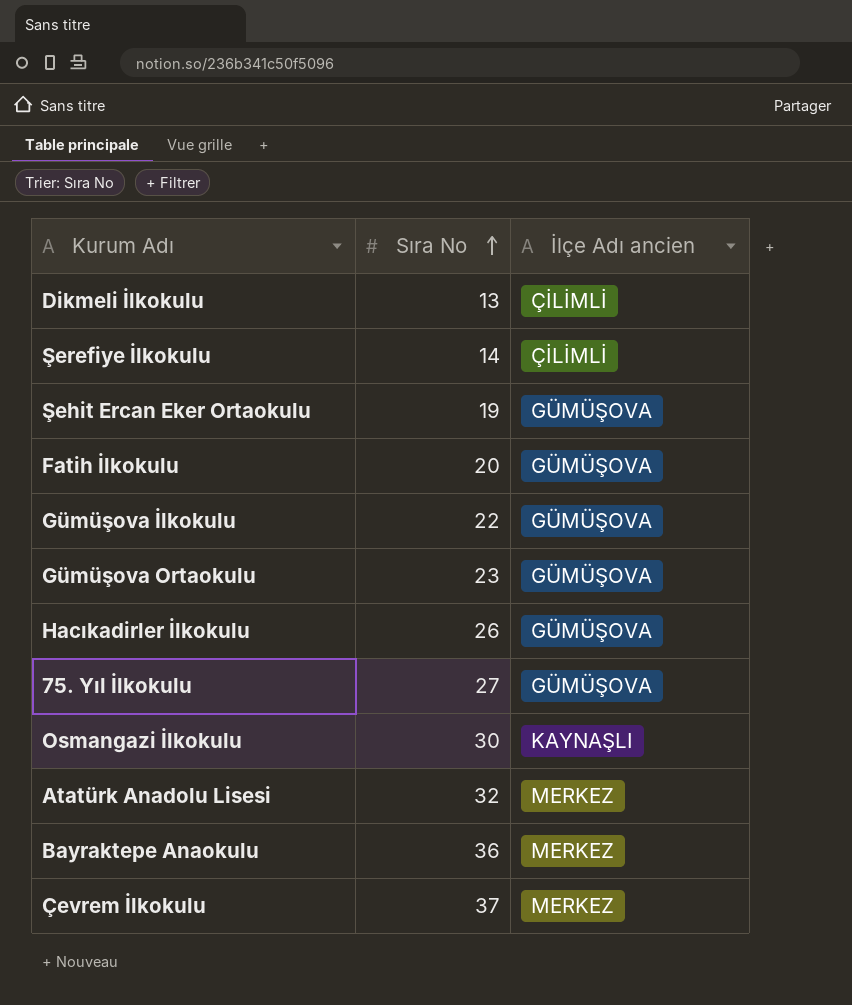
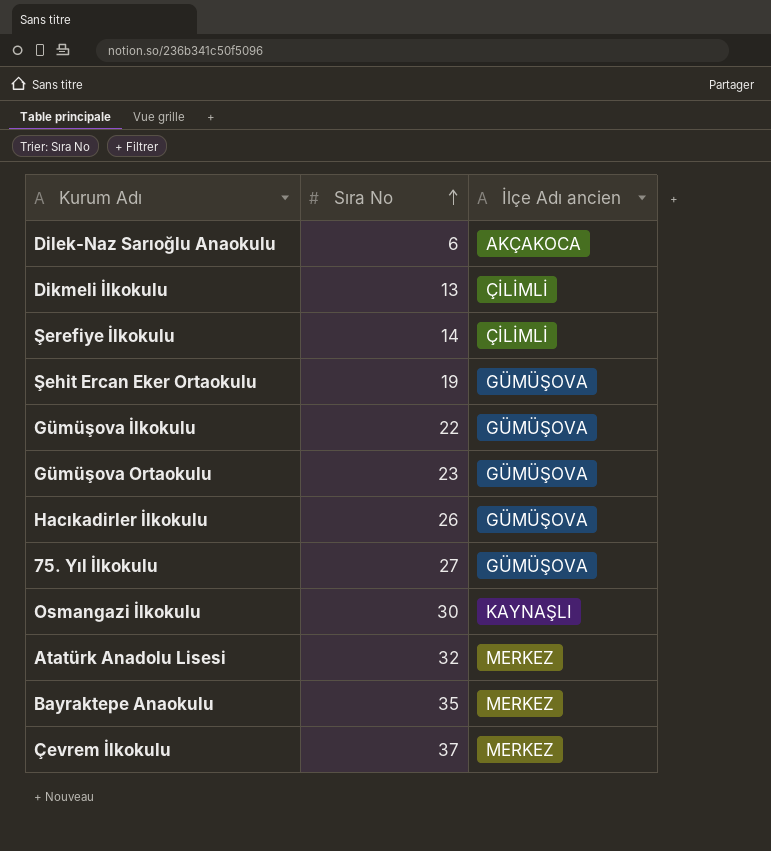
row Fatih İlkokulu: 20 | GÜMÜŞOVA -> none
row Dilek-Naz Sarıoğlu Anaokulu: none -> 6 | AKÇAKOCA
Bayraktepe Anaokulu | Sıra No: 36 -> 35

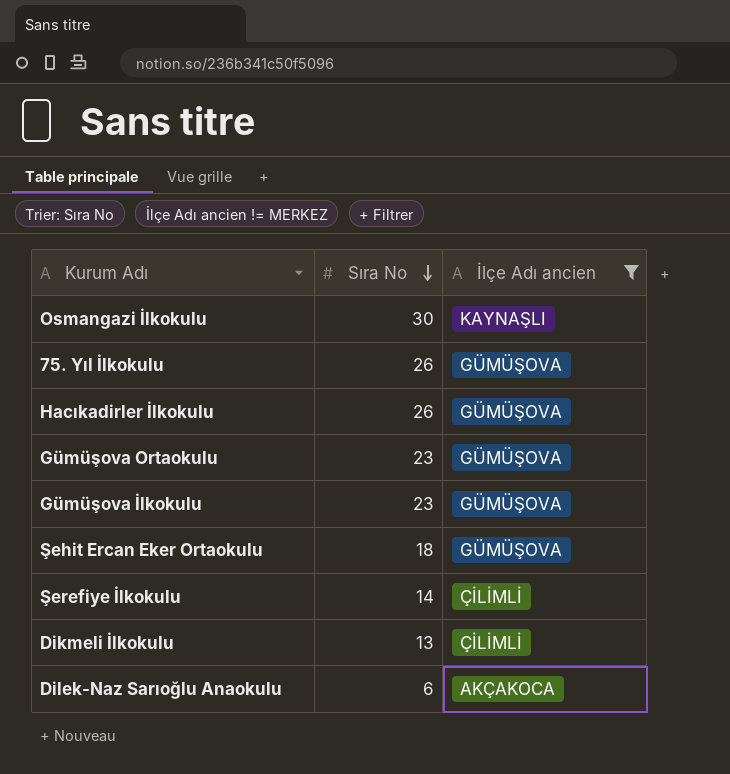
filter: none -> İlçe Adı ancien != MERKEZ
row order: Sıra No ascending -> Sıra No descending
75. Yıl İlkokulu | Sıra No: 27 -> 26
Gümüşova İlkokulu | Sıra No: 22 -> 23
Şehit Ercan Eker Ortaokulu | Sıra No: 19 -> 18

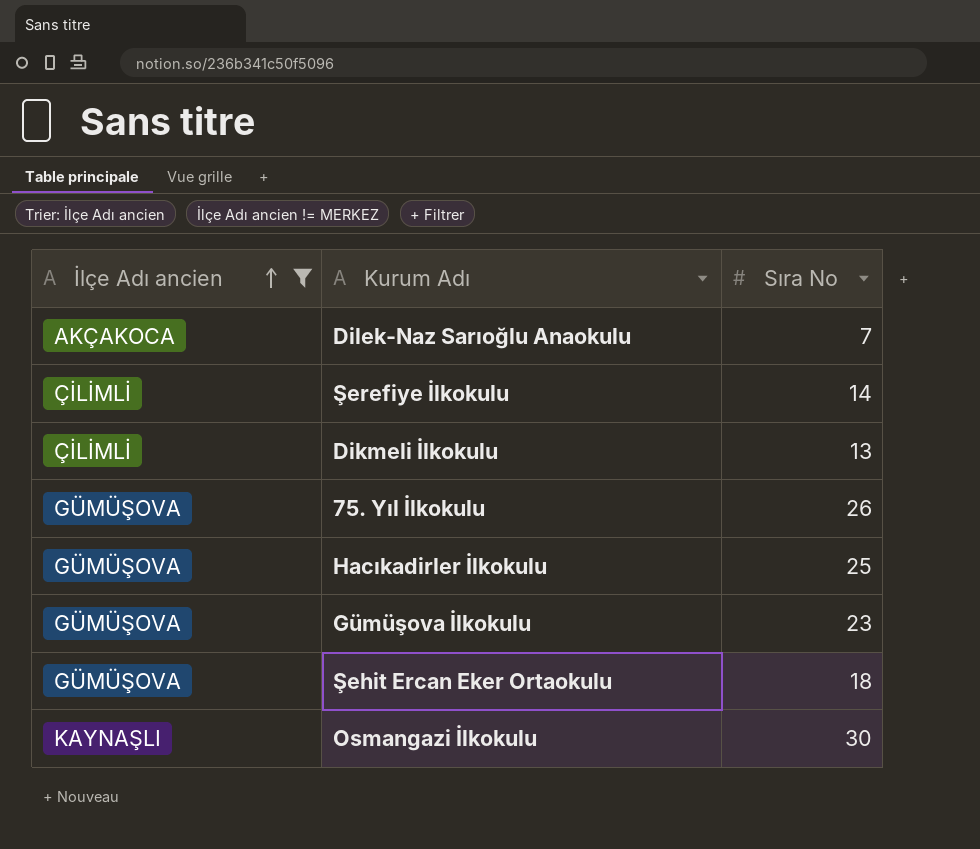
row order: Sıra No descending -> İlçe Adı ancien ascending
column İlçe Adı ancien | position: 3 -> 1
row Gümüşova Ortaokulu: 23 | GÜMÜŞOVA -> none
Dilek-Naz Sarıoğlu Anaokulu | Sıra No: 6 -> 7
Hacıkadirler İlkokulu | Sıra No: 26 -> 25

